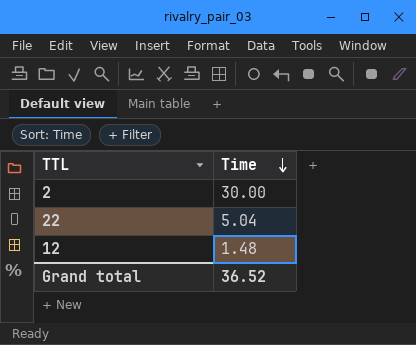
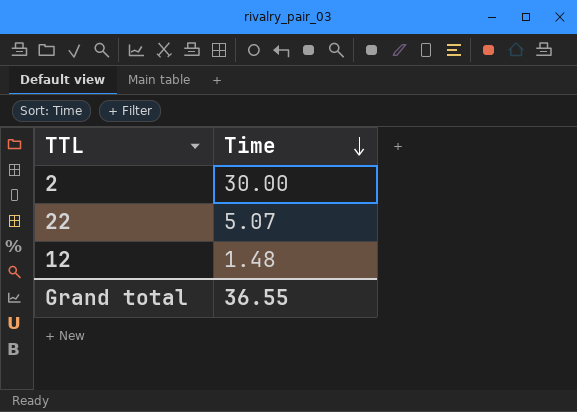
22 | Time: 5.04 -> 5.07
Grand total | Time: 36.52 -> 36.55

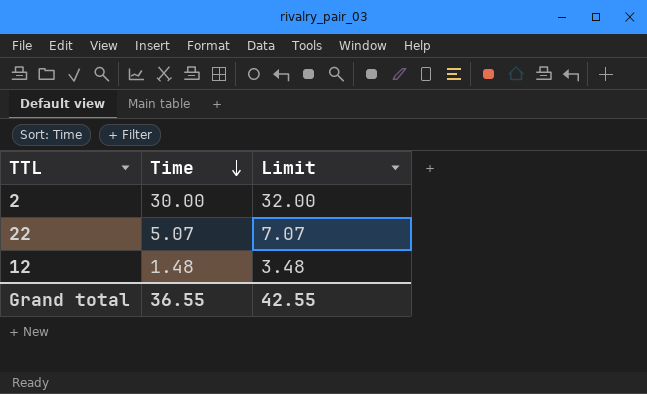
column Limit | formula: none -> [Time] + 2

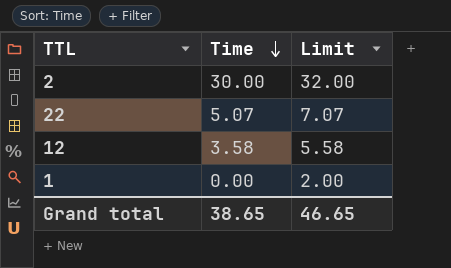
12 | Time: 1.48 -> 3.58
12 | Limit: 3.48 -> 5.58
row 1: none -> 0.00 | 2.00
Grand total | Time: 36.55 -> 38.65
Grand total | Limit: 42.55 -> 46.65

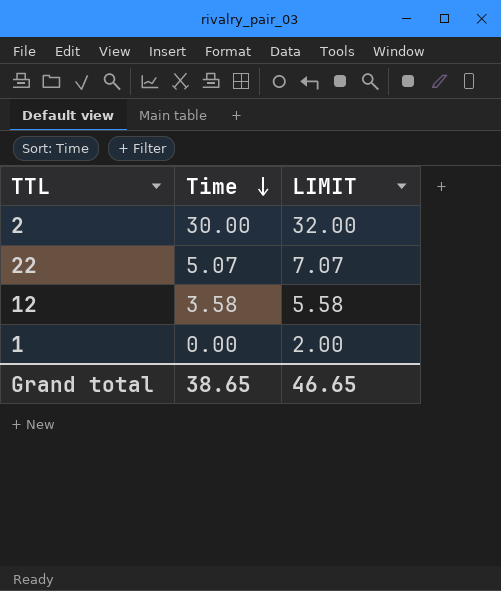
column name: Limit -> LIMIT

